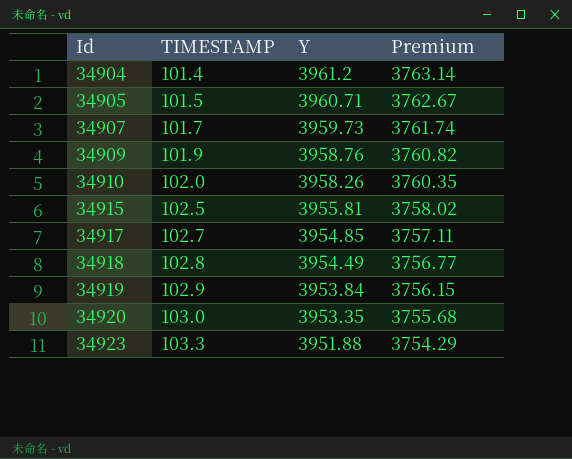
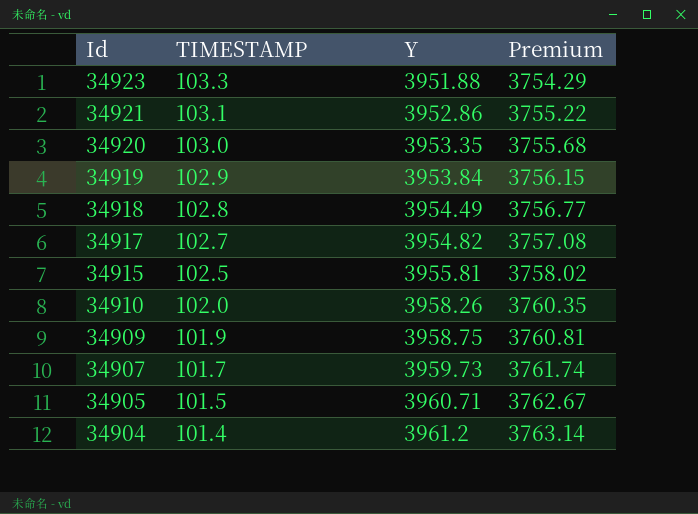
row order: Id ascending -> Id descending
row 34921: none -> 103.1 | 3952.86 | 3755.22
34917 | Y: 3954.85 -> 3954.82
34917 | Premium: 3757.11 -> 3757.08
34909 | Y: 3958.76 -> 3958.75
34909 | Premium: 3760.82 -> 3760.81

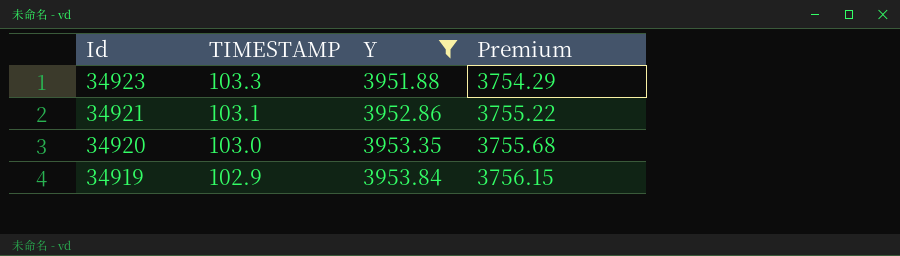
filter: none -> Y <= 3953.84

